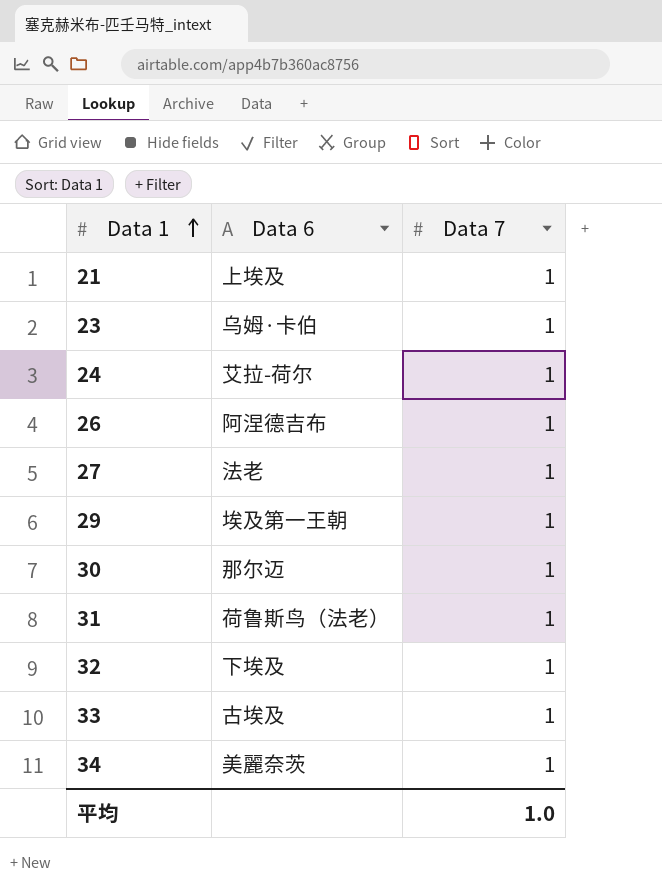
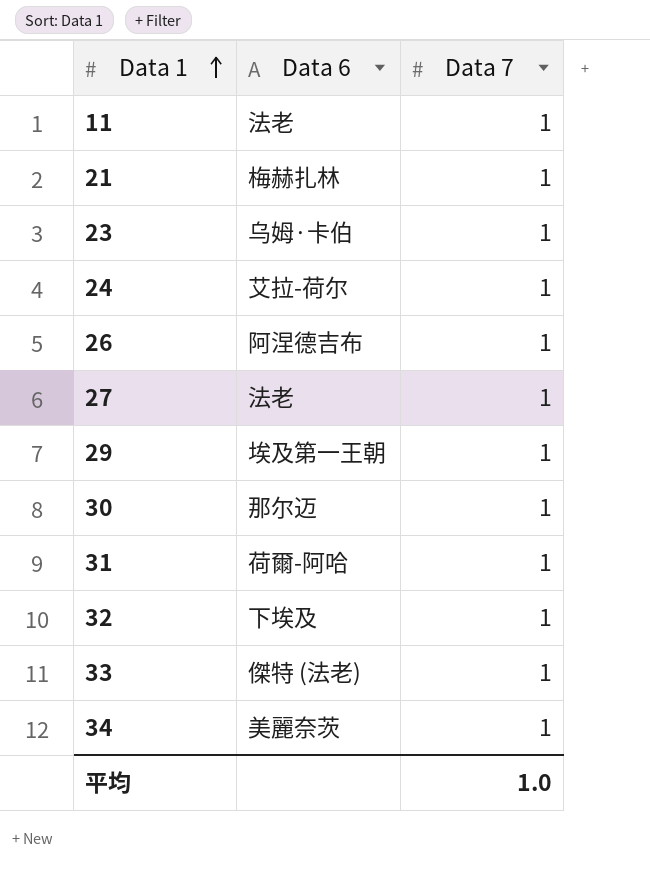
row 11: none -> 法老 | 1
21 | Data 6: 上埃及 -> 梅赫扎林
31 | Data 6: 荷鲁斯鸟（法老） -> 荷爾-阿哈
33 | Data 6: 古埃及 -> 傑特 (法老)

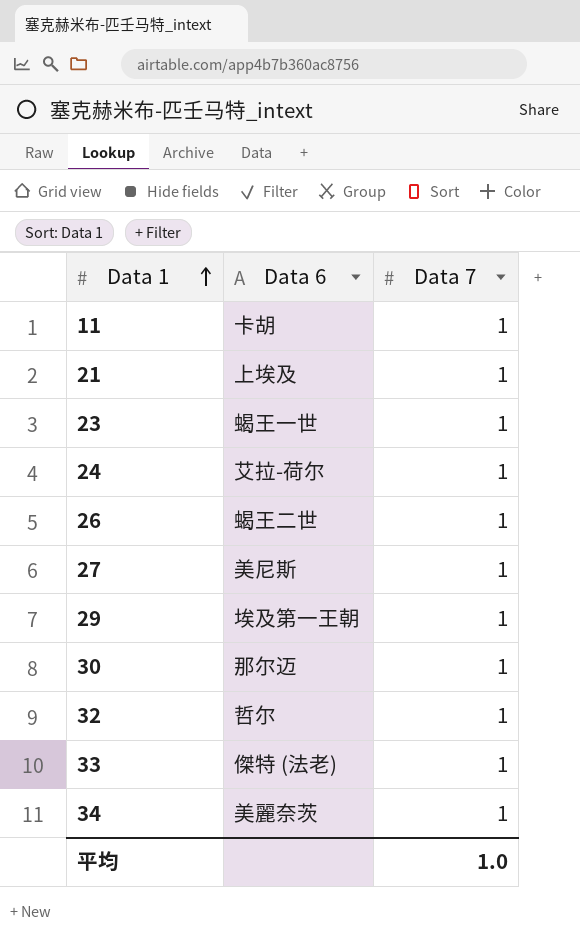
row 31: 荷爾-阿哈 | 1 -> none
11 | Data 6: 法老 -> 卡胡
21 | Data 6: 梅赫扎林 -> 上埃及
23 | Data 6: 乌姆·卡伯 -> 蝎王一世
26 | Data 6: 阿涅德吉布 -> 蝎王二世
27 | Data 6: 法老 -> 美尼斯
32 | Data 6: 下埃及 -> 哲尔

